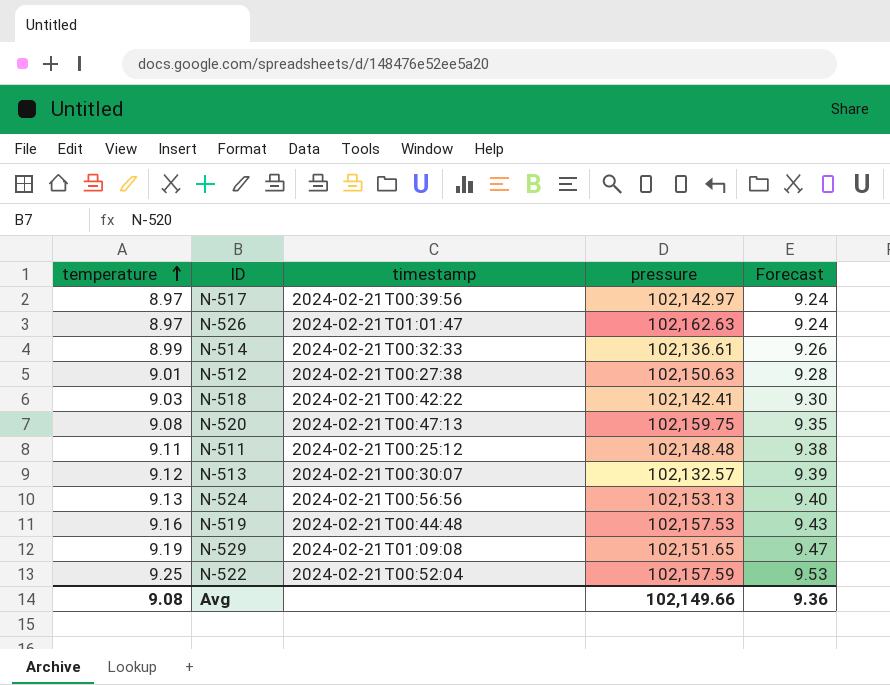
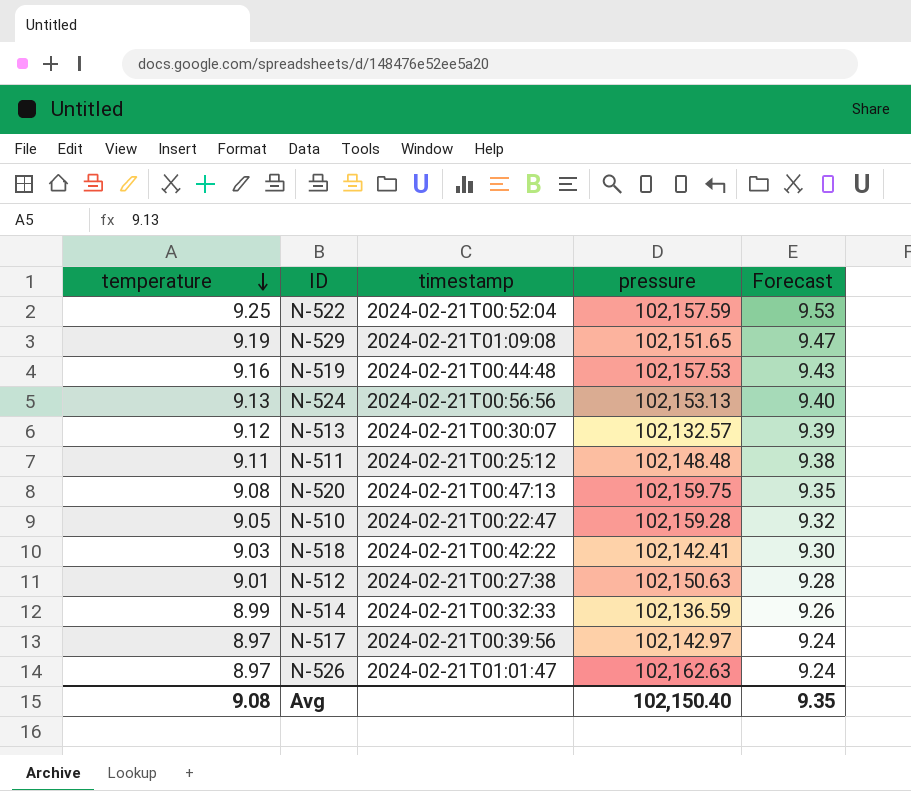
row order: temperature ascending -> temperature descending
row N-510: none -> 9.05 | 2024-02-21T00:22:47 | 102,159.28 | 9.32
N-514 | pressure: 102,136.61 -> 102,136.59
Avg | pressure: 102,149.66 -> 102,150.40
Avg | Forecast: 9.36 -> 9.35

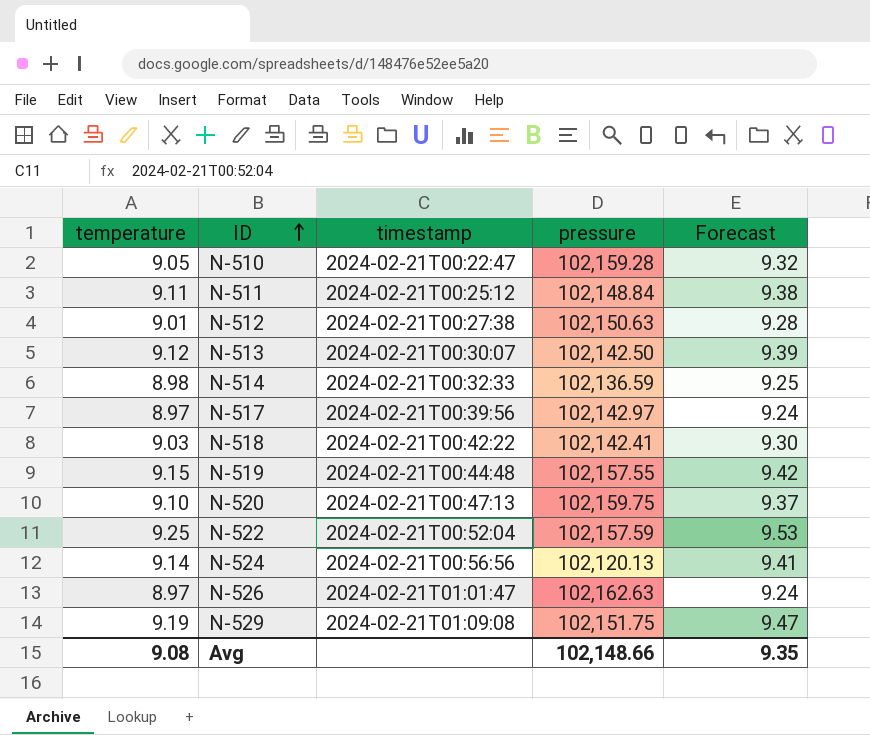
row order: temperature descending -> ID ascending
N-511 | pressure: 102,148.48 -> 102,148.84
N-513 | pressure: 102,132.57 -> 102,142.50
N-514 | temperature: 8.99 -> 8.98
N-514 | Forecast: 9.26 -> 9.25
N-519 | temperature: 9.16 -> 9.15
N-519 | pressure: 102,157.53 -> 102,157.55
N-519 | Forecast: 9.43 -> 9.42
N-520 | temperature: 9.08 -> 9.10
N-520 | Forecast: 9.35 -> 9.37
N-524 | temperature: 9.13 -> 9.14
N-524 | pressure: 102,153.13 -> 102,120.13
N-524 | Forecast: 9.40 -> 9.41
N-529 | pressure: 102,151.65 -> 102,151.75
Avg | pressure: 102,150.40 -> 102,148.66

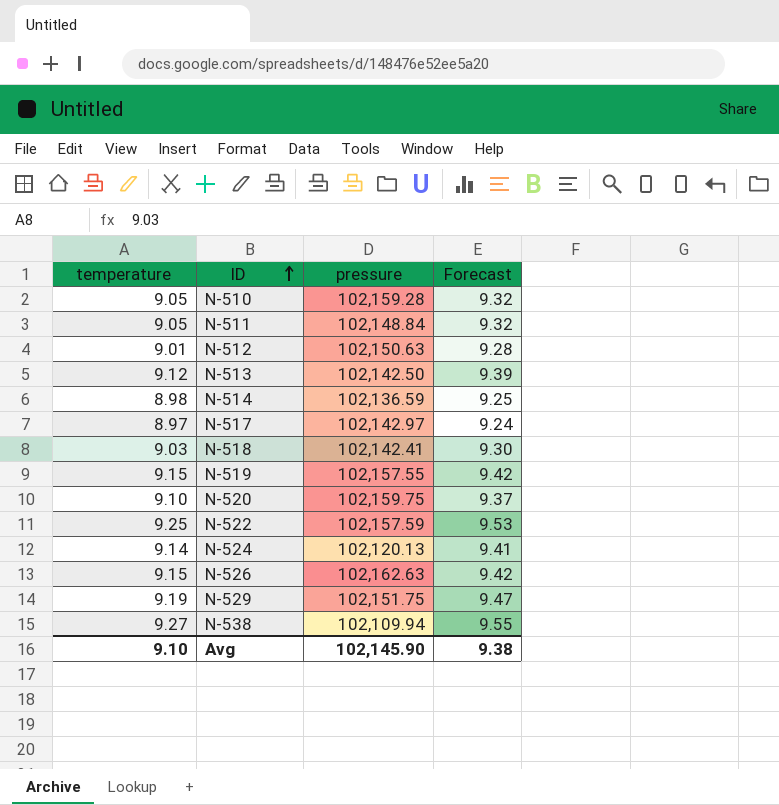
column timestamp | position: 3 -> none
N-511 | temperature: 9.11 -> 9.05
N-511 | Forecast: 9.38 -> 9.32
N-526 | temperature: 8.97 -> 9.15
N-526 | Forecast: 9.24 -> 9.42
row N-538: none -> 9.27 | 102,109.94 | 9.55
Avg | temperature: 9.08 -> 9.10
Avg | pressure: 102,148.66 -> 102,145.90
Avg | Forecast: 9.35 -> 9.38

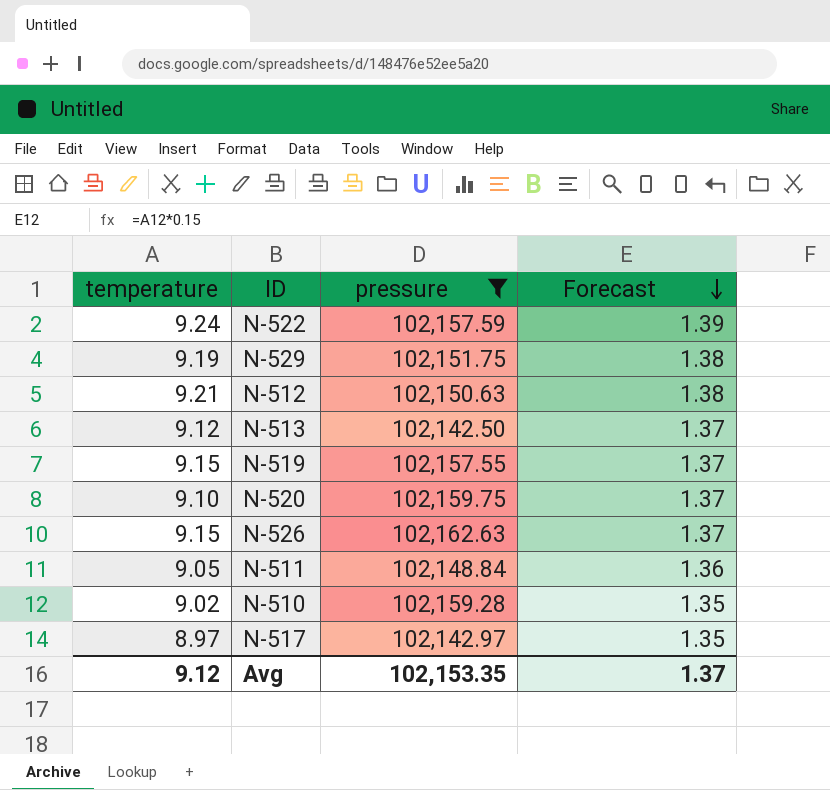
filter: none -> pressure >= 102,142.50
row order: ID ascending -> Forecast descending
column Forecast | formula: [temperature] * 1.03 -> [temperature] * 0.15
N-522 | temperature: 9.25 -> 9.24
N-512 | temperature: 9.01 -> 9.21
N-510 | temperature: 9.05 -> 9.02
Avg | temperature: 9.10 -> 9.12
Avg | pressure: 102,145.90 -> 102,153.35
Avg | Forecast: 9.38 -> 1.37

